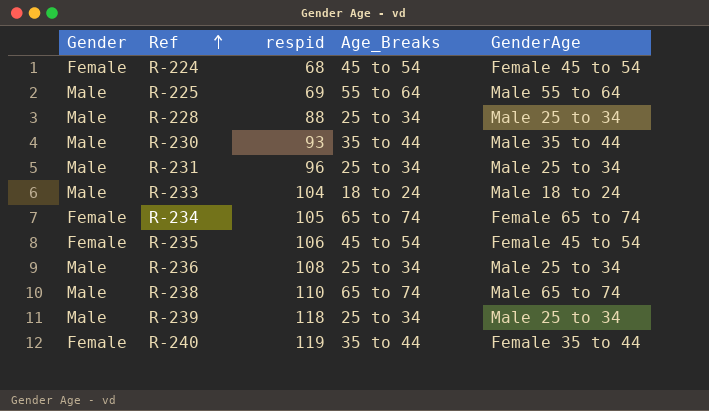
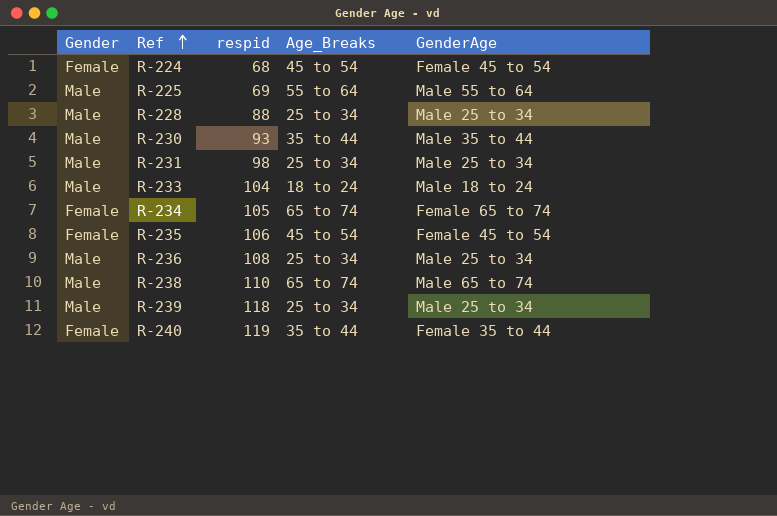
R-231 | respid: 96 -> 98

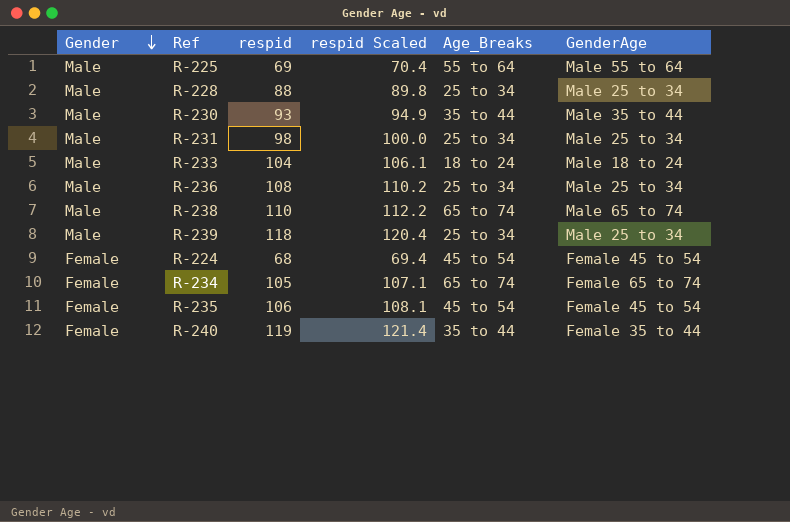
row order: Ref ascending -> Gender descending
column respid Scaled | formula: none -> [respid] * 1.02

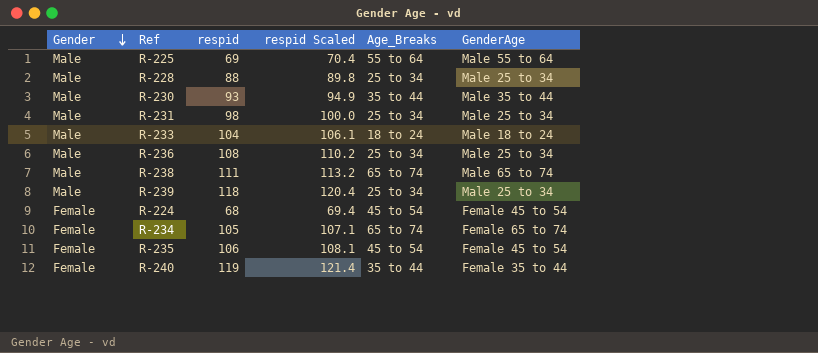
R-238 | respid: 110 -> 111
R-238 | respid Scaled: 112.2 -> 113.2

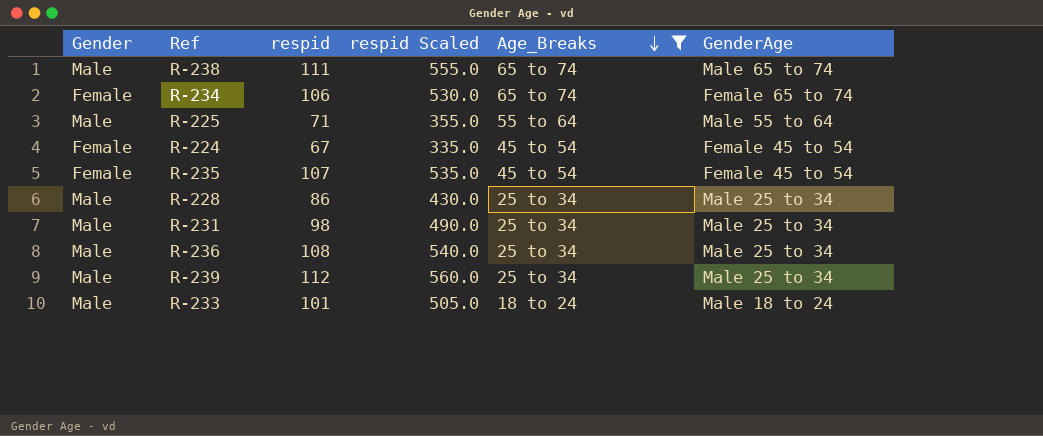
filter: none -> Age_Breaks != 35 to 44
row order: Gender descending -> Age_Breaks descending
column respid Scaled | formula: [respid] * 1.02 -> [respid] * 5
R-234 | respid: 105 -> 106
R-225 | respid: 69 -> 71
R-224 | respid: 68 -> 67
R-235 | respid: 106 -> 107
R-228 | respid: 88 -> 86
R-239 | respid: 118 -> 112
R-233 | respid: 104 -> 101

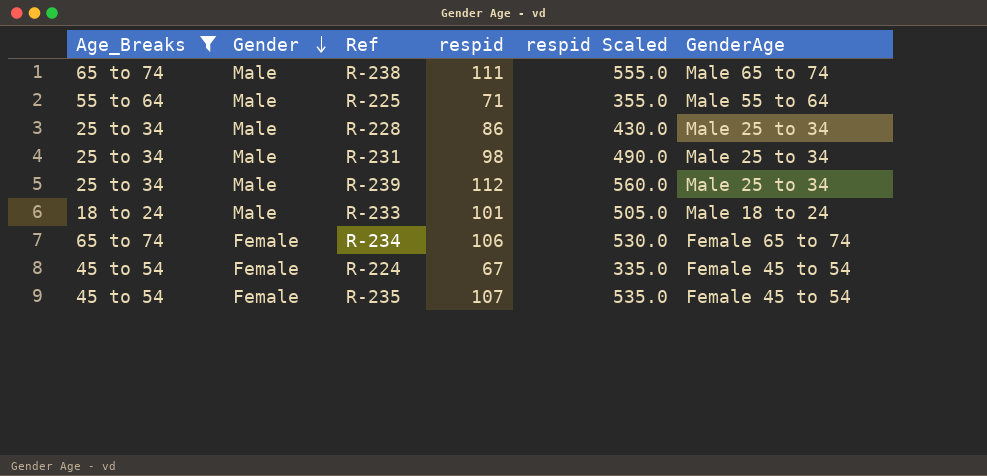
row order: Age_Breaks descending -> Gender descending
column Age_Breaks | position: 5 -> 1
row R-236: Male | 108 | 540.0 | 25 to 34 | Male 25 to 34 -> none

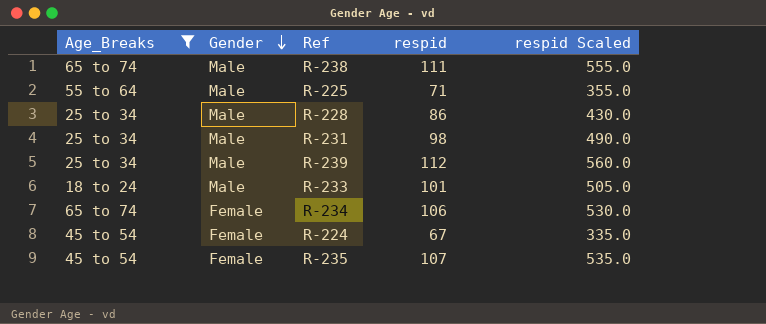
column GenderAge | position: 6 -> none

